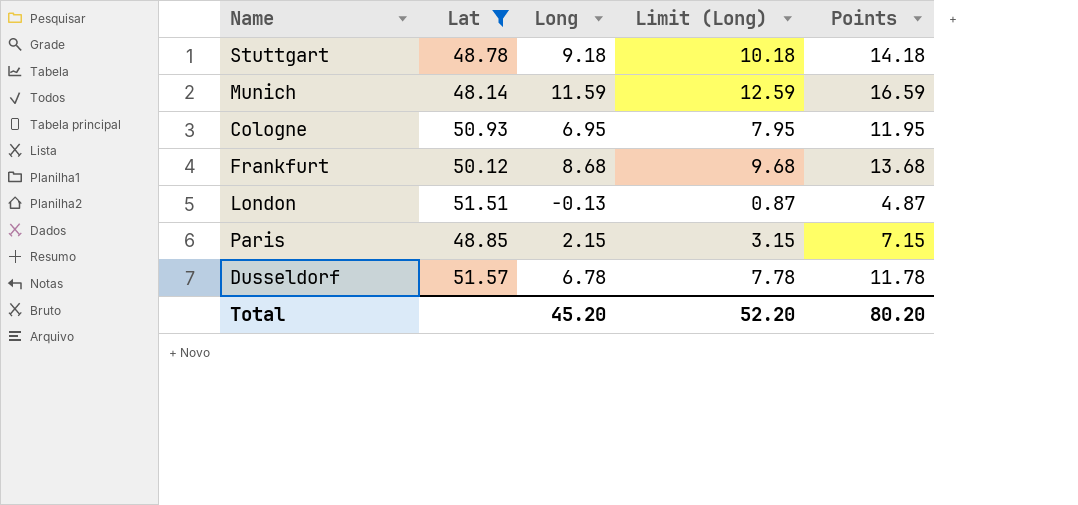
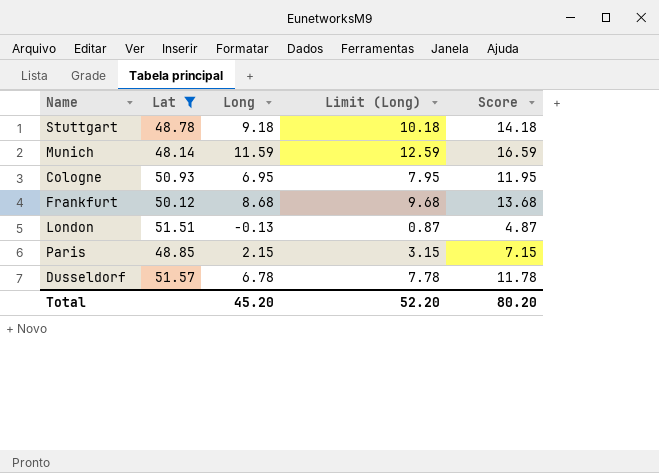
column name: Points -> Score

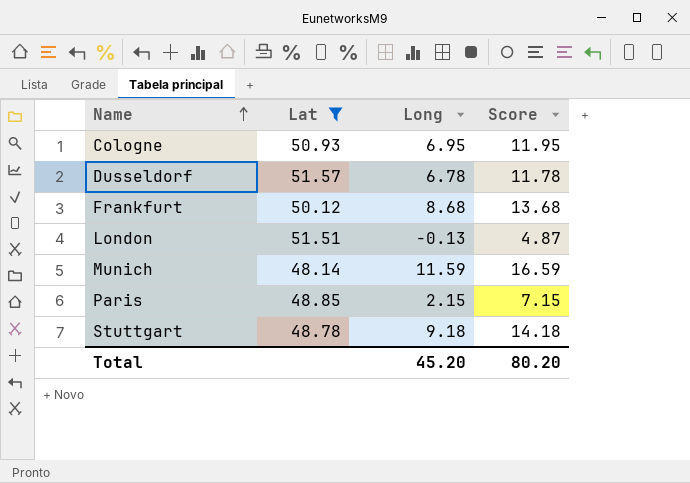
row order: none -> Name ascending
column Limit (Long) | formula: [Long] + 1 -> none

